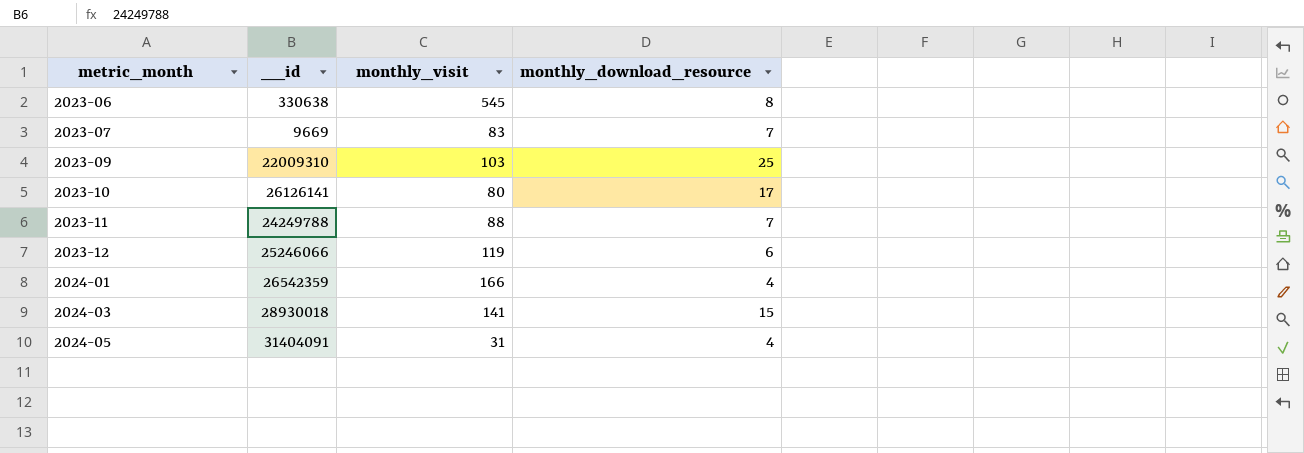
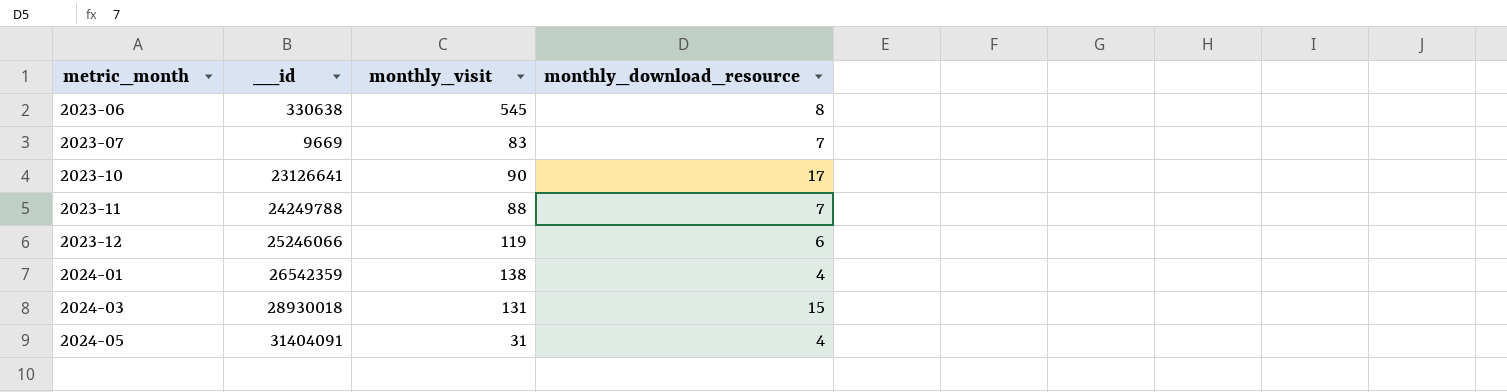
row 2023-09: 22009310 | 103 | 25 -> none
2023-10 | __id: 26126141 -> 23126641
2023-10 | monthly_visit: 80 -> 90
2024-01 | monthly_visit: 166 -> 138
2024-03 | monthly_visit: 141 -> 131

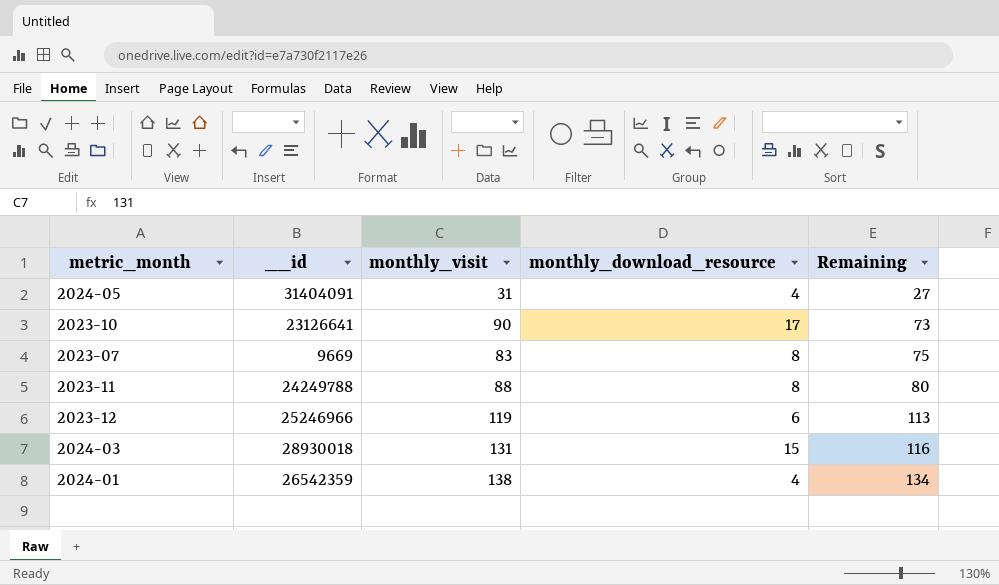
row order: metric_month ascending -> Remaining ascending
column Remaining | formula: none -> [monthly_visit] - [monthly_download_resource]
row 2023-06: 330638 | 545 | 8 -> none
2023-07 | monthly_download_resource: 7 -> 8
2023-11 | monthly_download_resource: 7 -> 8
2023-12 | __id: 25246066 -> 25246966

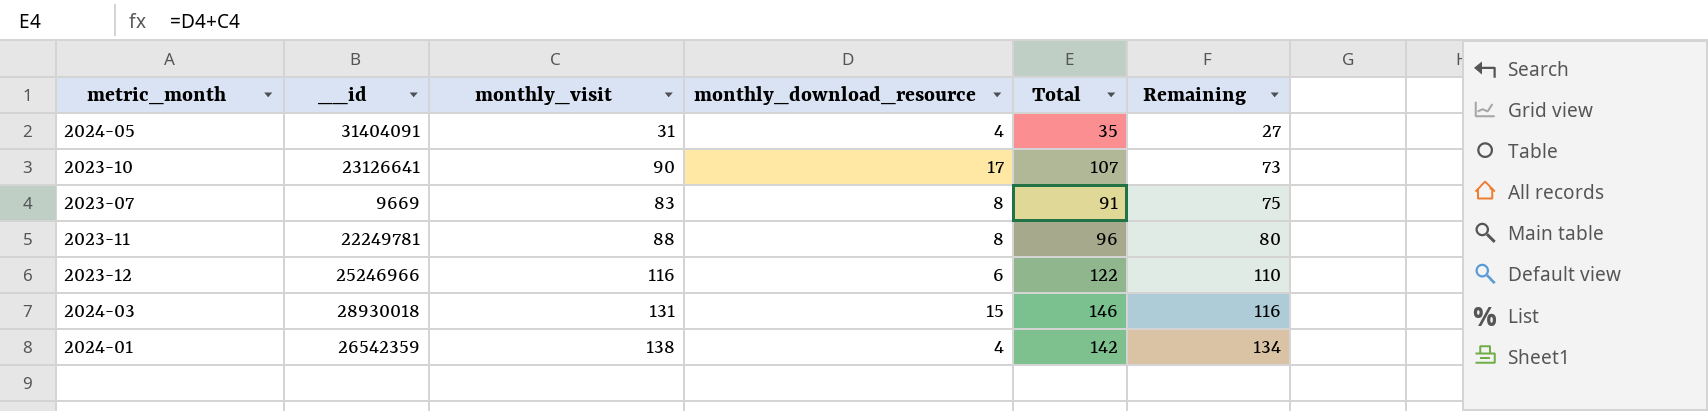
column Total | formula: none -> [monthly_visit] + [monthly_download_resource]
2023-11 | __id: 24249788 -> 22249781
2023-12 | monthly_visit: 119 -> 116
2023-12 | Remaining: 113 -> 110

